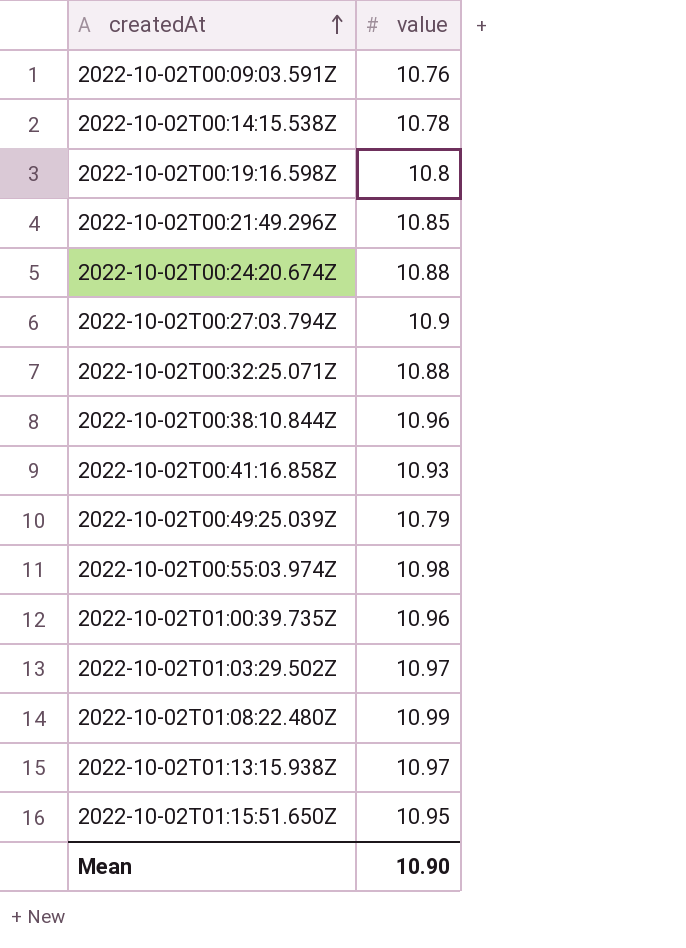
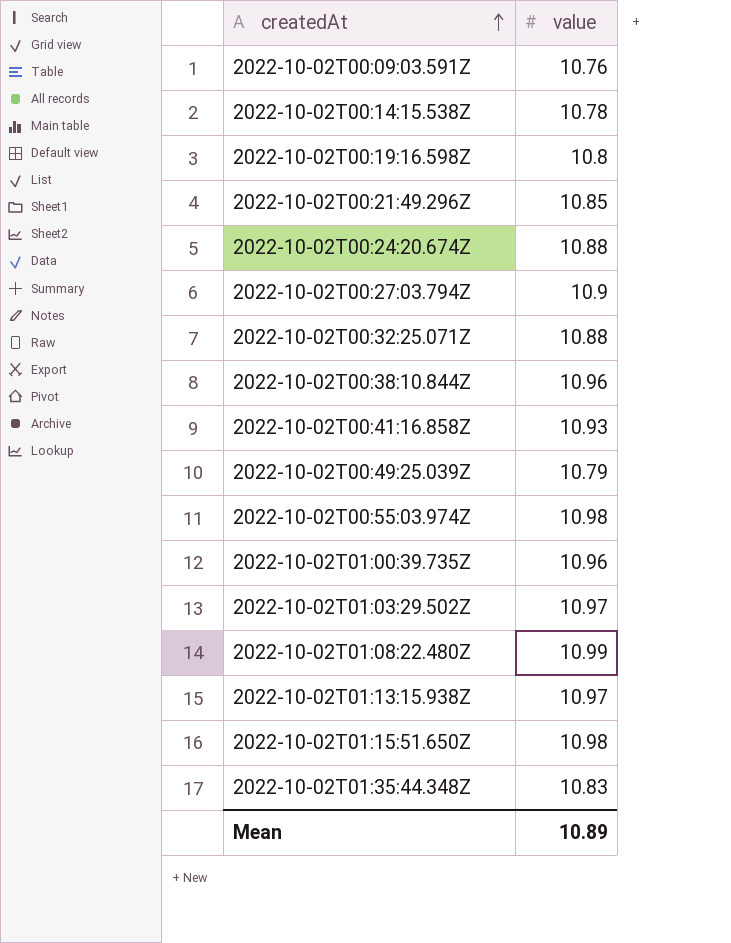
2022-10-02T01:15:51.650Z | value: 10.95 -> 10.98
row 2022-10-02T01:35:44.348Z: none -> 10.83
Mean | value: 10.90 -> 10.89

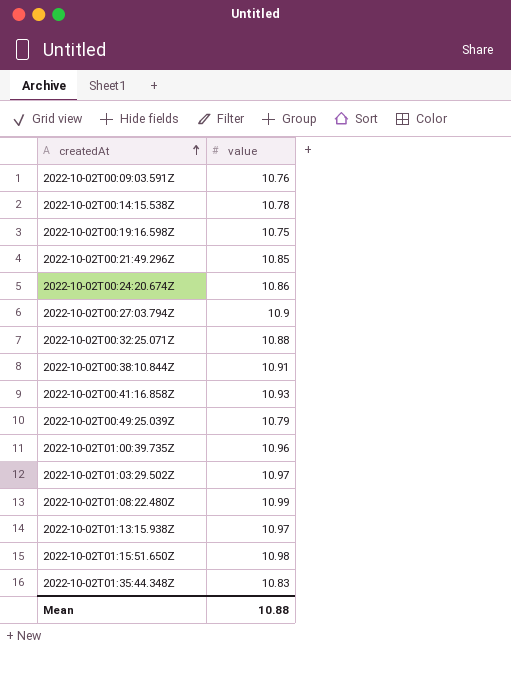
row 2022-10-02T00:55:03.974Z: 10.98 -> none
2022-10-02T00:19:16.598Z | value: 10.8 -> 10.75
2022-10-02T00:24:20.674Z | value: 10.88 -> 10.86
2022-10-02T00:38:10.844Z | value: 10.96 -> 10.91
Mean | value: 10.89 -> 10.88

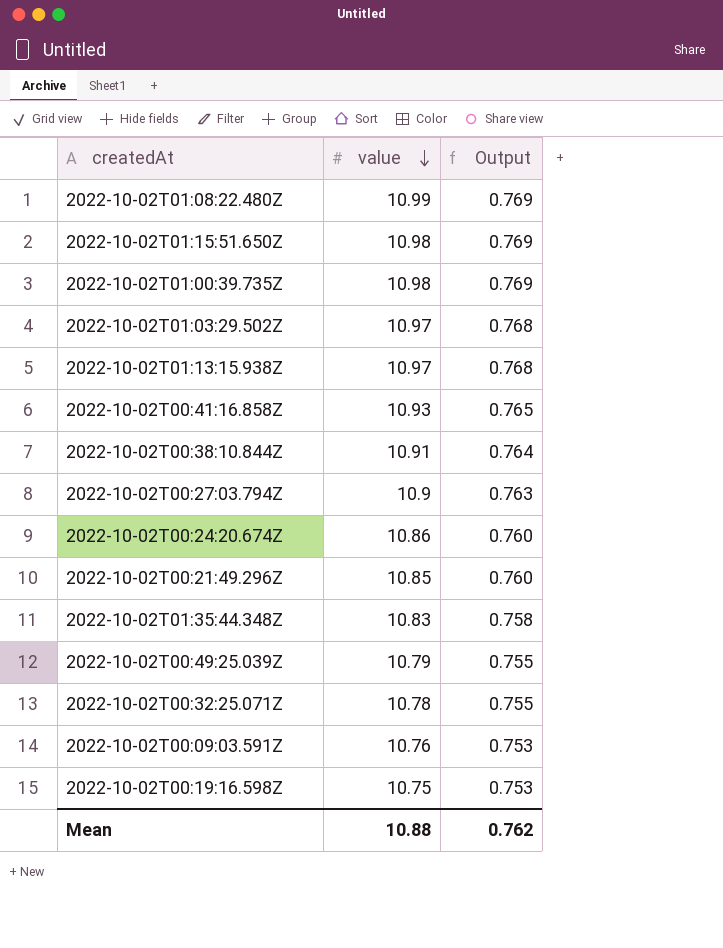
row order: createdAt ascending -> value descending
column Output | formula: none -> [value] * 0.07
row 2022-10-02T00:14:15.538Z: 10.78 -> none
2022-10-02T01:00:39.735Z | value: 10.96 -> 10.98
2022-10-02T00:32:25.071Z | value: 10.88 -> 10.78

